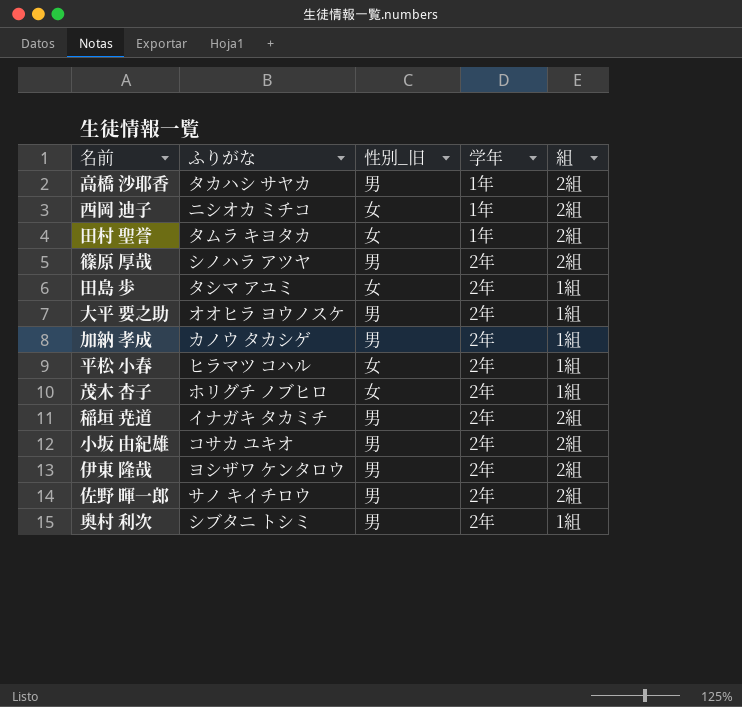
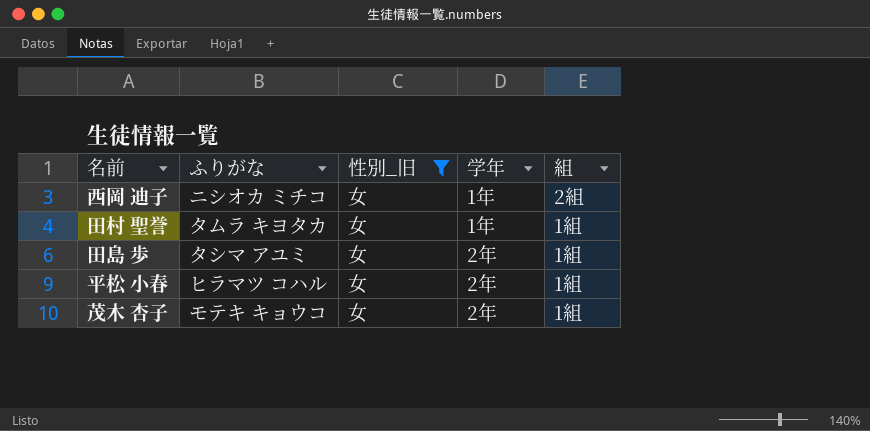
filter: none -> 性別_旧 = 女
田村 聖誉 | 組: 2組 -> 1組
茂木 杏子 | ふりがな: ホリグチ ノブヒロ -> モテキ キョウコ

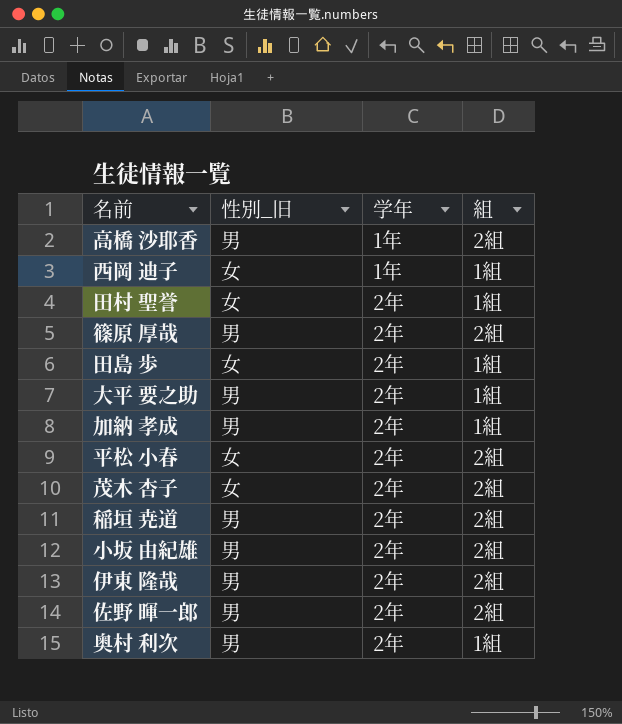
filter: 性別_旧 = 女 -> none
column ふりがな | position: 2 -> none
西岡 迪子 | 組: 2組 -> 1組
田村 聖誉 | 学年: 1年 -> 2年
平松 小春 | 組: 1組 -> 2組
茂木 杏子 | 組: 1組 -> 2組

